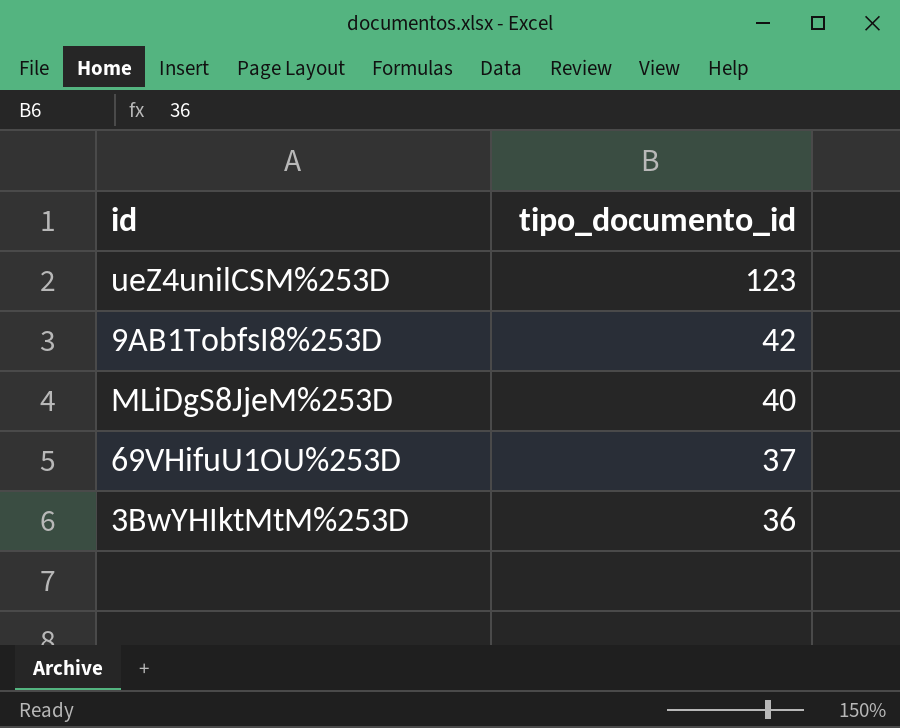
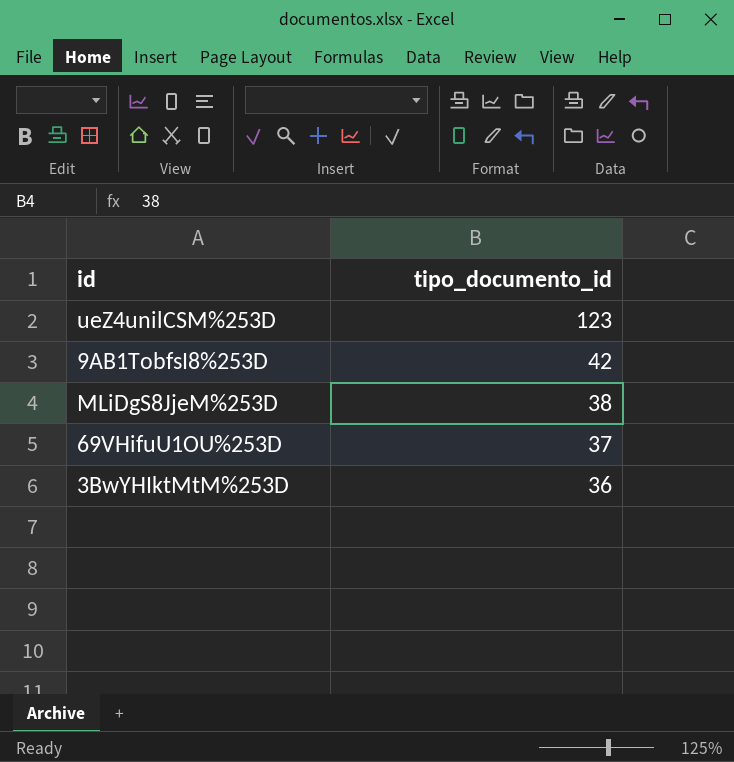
MLiDgS8JjeM%253D | tipo_documento_id: 40 -> 38

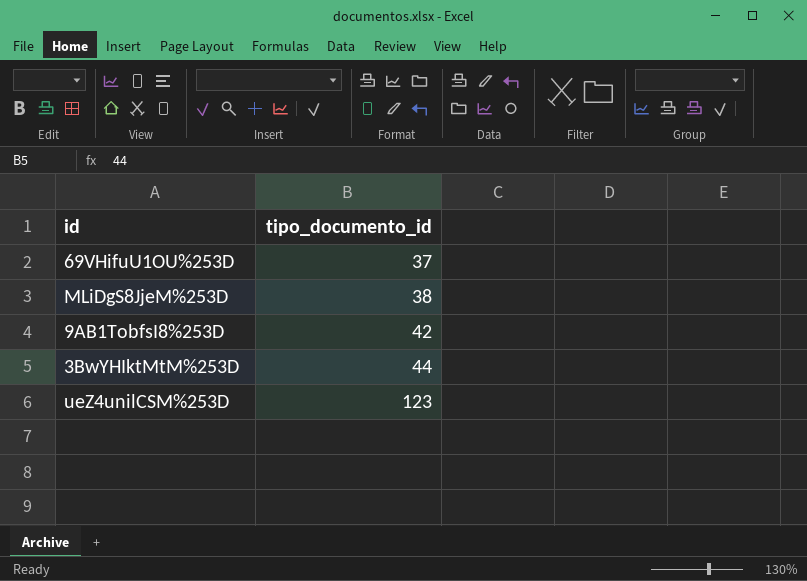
row order: tipo_documento_id descending -> tipo_documento_id ascending
3BwYHIktMtM%253D | tipo_documento_id: 36 -> 44

